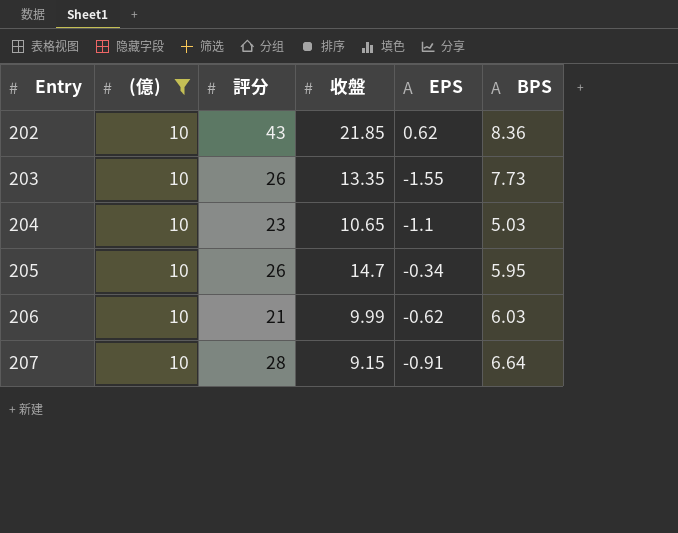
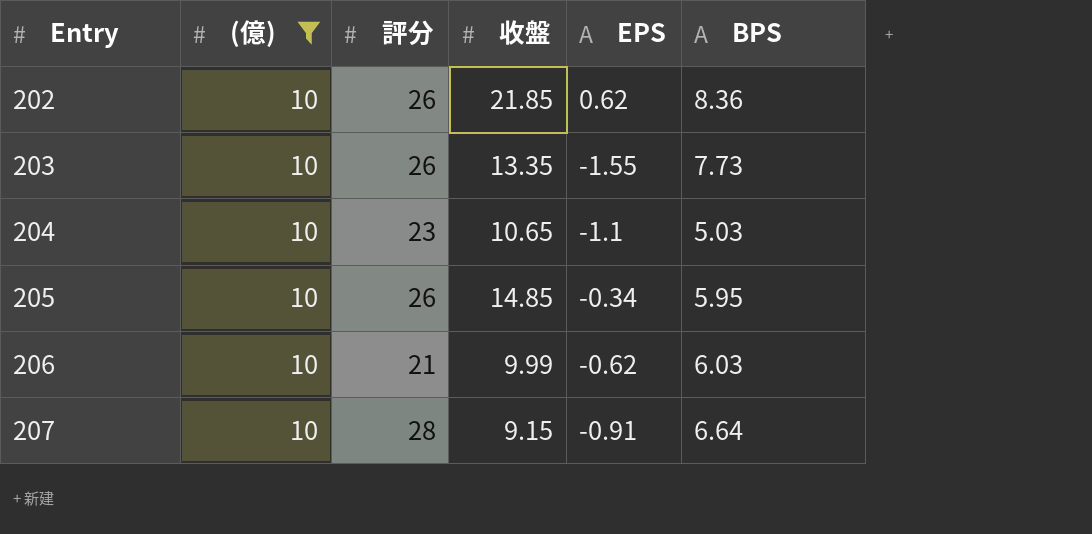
202 | 評分: 43 -> 26
205 | 收盤: 14.7 -> 14.85

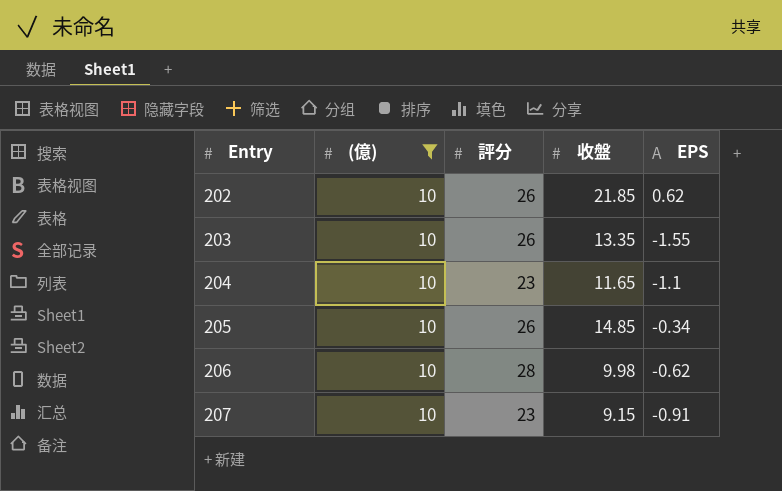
column BPS | position: 6 -> none
204 | 收盤: 10.65 -> 11.65
206 | 評分: 21 -> 28
206 | 收盤: 9.99 -> 9.98
207 | 評分: 28 -> 23

